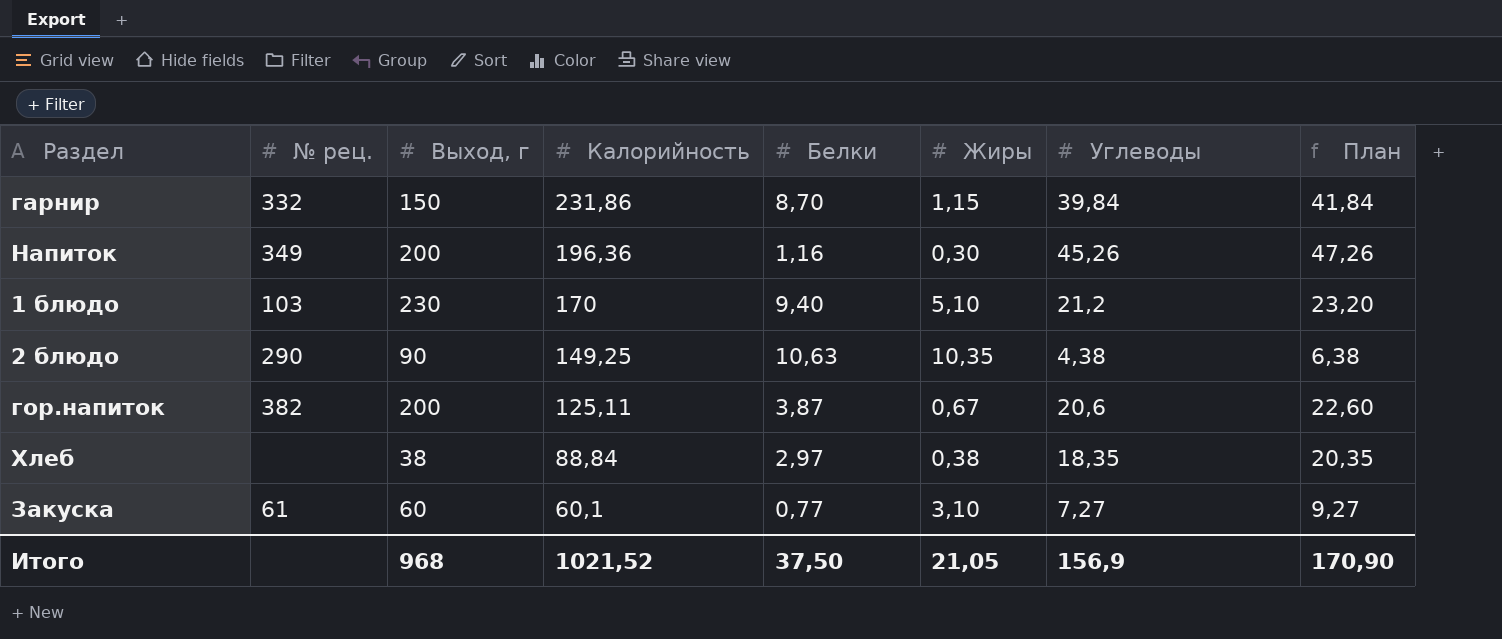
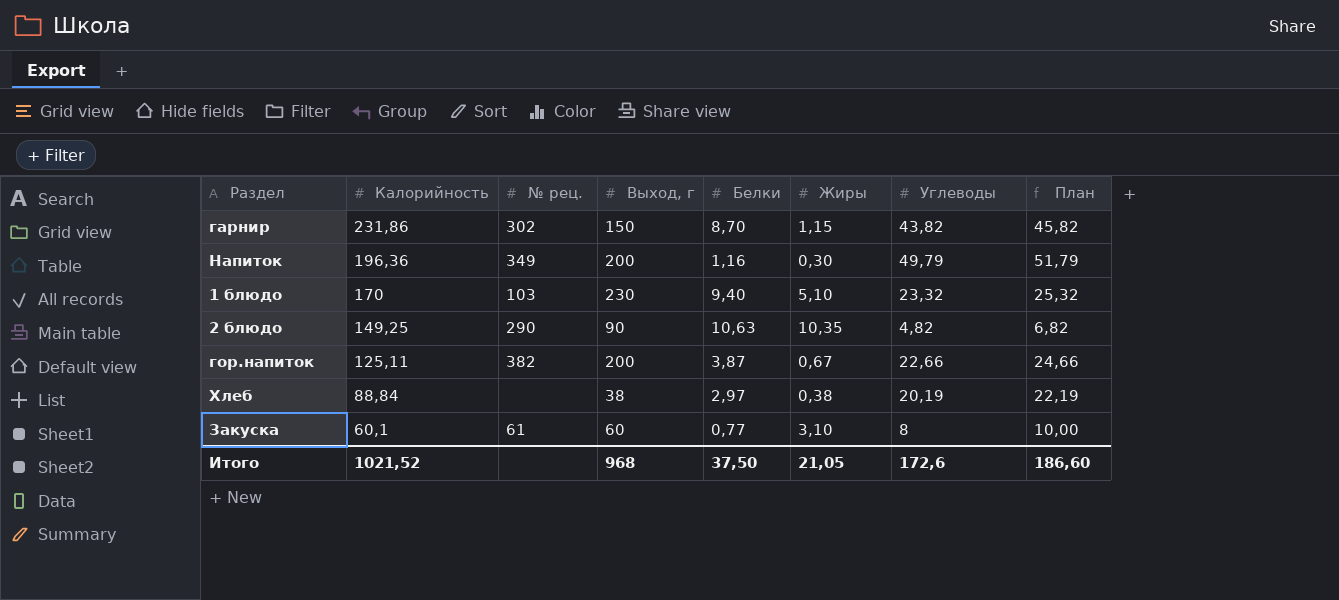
column Калорийность | position: 4 -> 2
гарнир | № рец.: 332 -> 302
гарнир | Углеводы: 39,84 -> 43,82
гарнир | План: 41,84 -> 45,82
Напиток | Углеводы: 45,26 -> 49,79
Напиток | План: 47,26 -> 51,79
1 блюдо | Углеводы: 21,2 -> 23,32
1 блюдо | План: 23,20 -> 25,32
2 блюдо | Углеводы: 4,38 -> 4,82
2 блюдо | План: 6,38 -> 6,82
гор.напиток | Углеводы: 20,6 -> 22,66
гор.напиток | План: 22,60 -> 24,66
Хлеб | Углеводы: 18,35 -> 20,19
Хлеб | План: 20,35 -> 22,19
Закуска | Углеводы: 7,27 -> 8
Закуска | План: 9,27 -> 10,00
Итого | Углеводы: 156,9 -> 172,6
Итого | План: 170,90 -> 186,60

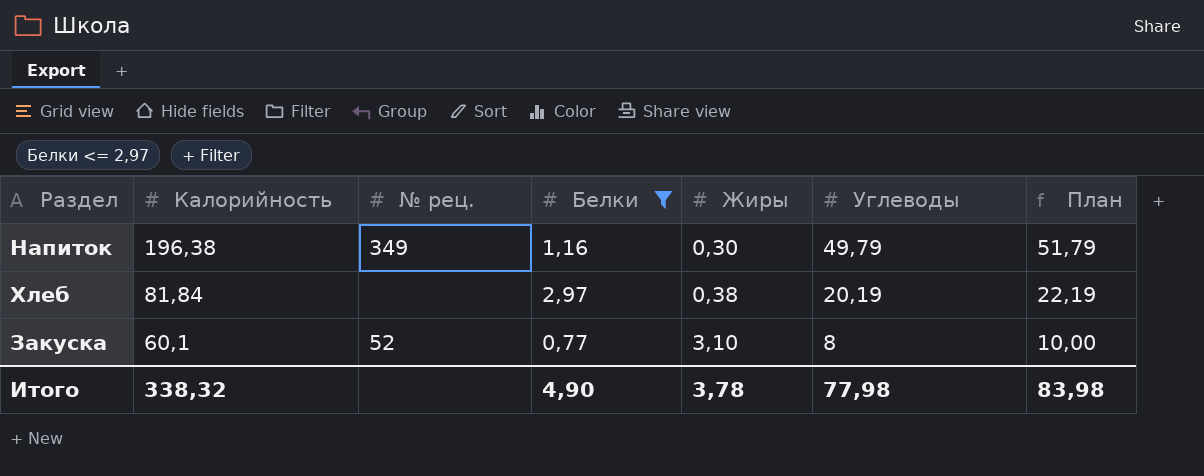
filter: none -> Белки <= 2,97
column Выход, г | position: 4 -> none
Напиток | Калорийность: 196,36 -> 196,38
Хлеб | Калорийность: 88,84 -> 81,84
Закуска | № рец.: 61 -> 52
Итого | Калорийность: 1021,52 -> 338,32
Итого | Белки: 37,50 -> 4,90
Итого | Жиры: 21,05 -> 3,78
Итого | Углеводы: 172,6 -> 77,98
Итого | План: 186,60 -> 83,98

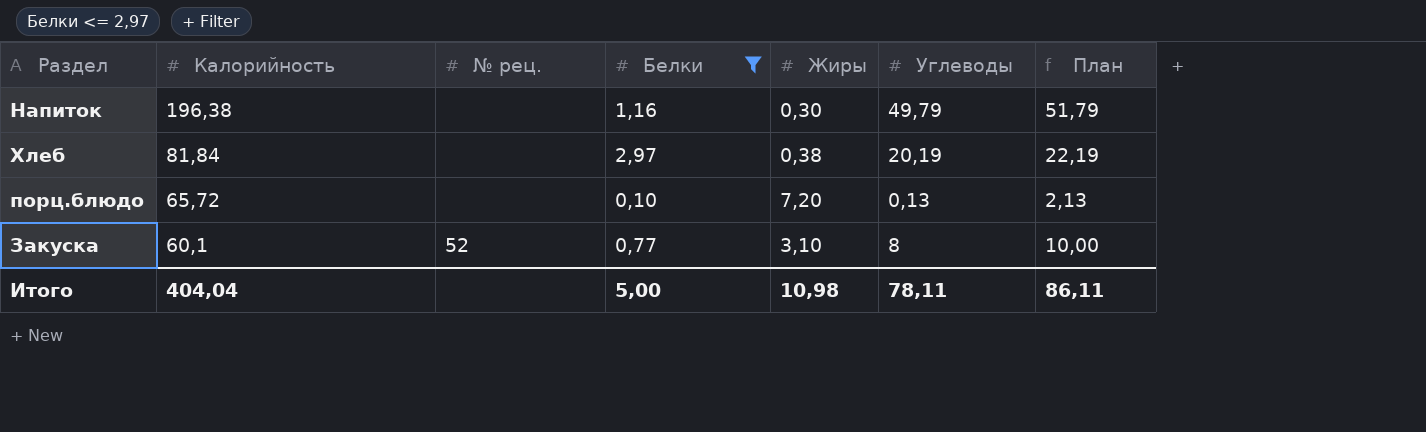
Напиток | № рец.: 349 -> none
row порц.блюдо: none -> 65,72 | none | 0,10 | 7,20 | 0,13 | 2,13
Итого | Калорийность: 338,32 -> 404,04
Итого | Белки: 4,90 -> 5,00
Итого | Жиры: 3,78 -> 10,98
Итого | Углеводы: 77,98 -> 78,11
Итого | План: 83,98 -> 86,11

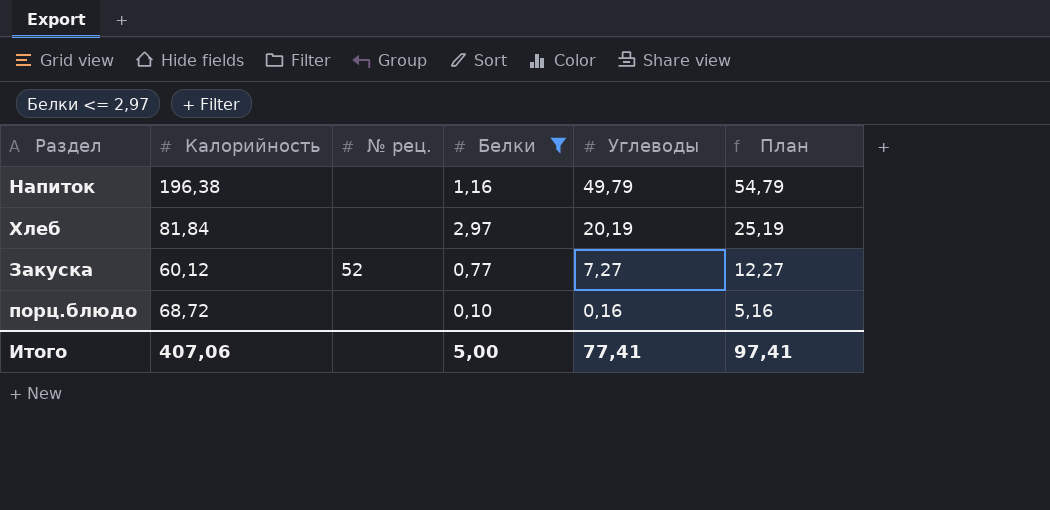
row order: Калорийность descending -> Углеводы descending
column Жиры | position: 5 -> none
column План | formula: [Углеводы] + 2 -> [Углеводы] + 5
Закуска | Калорийность: 60,1 -> 60,12
Закуска | Углеводы: 8 -> 7,27
порц.блюдо | Калорийность: 65,72 -> 68,72
порц.блюдо | Углеводы: 0,13 -> 0,16
Итого | Калорийность: 404,04 -> 407,06
Итого | Углеводы: 78,11 -> 77,41
Итого | План: 86,11 -> 97,41

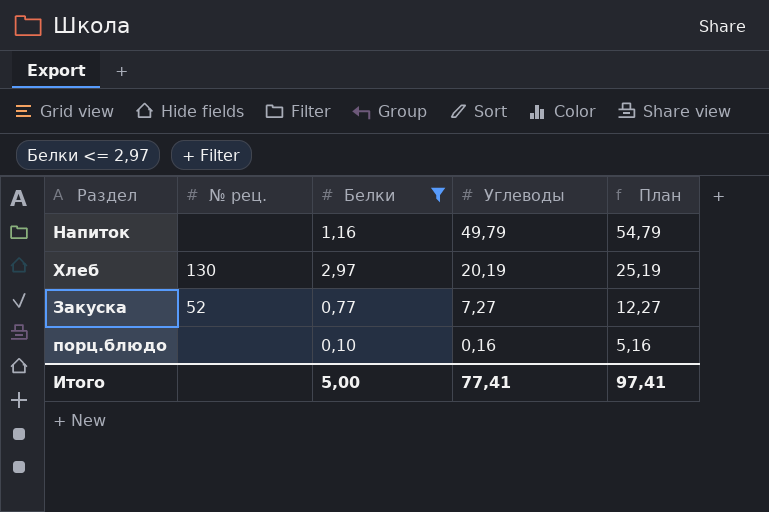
column Калорийность | position: 2 -> none
Хлеб | № рец.: none -> 130

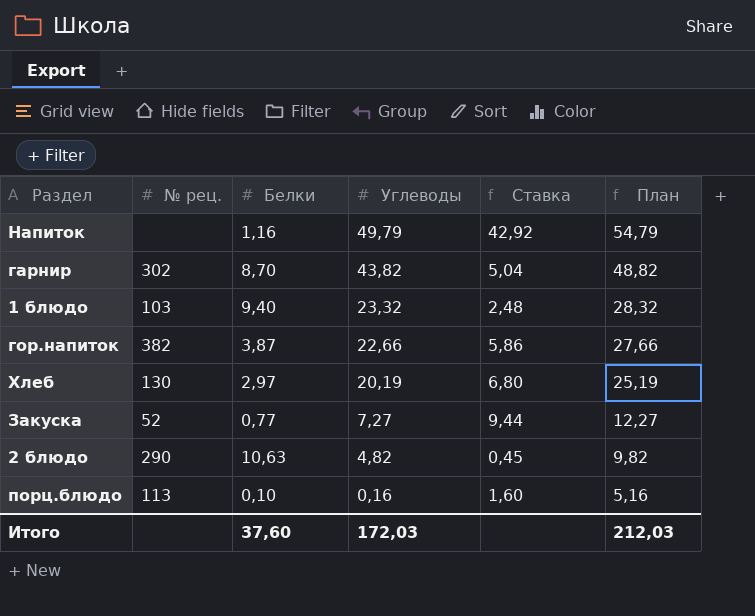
filter: Белки <= 2,97 -> none
column Ставка | formula: none -> [Углеводы] / [Белки]
порц.блюдо | № рец.: none -> 113
Итого | Белки: 5,00 -> 37,60
Итого | Углеводы: 77,41 -> 172,03
Итого | План: 97,41 -> 212,03

